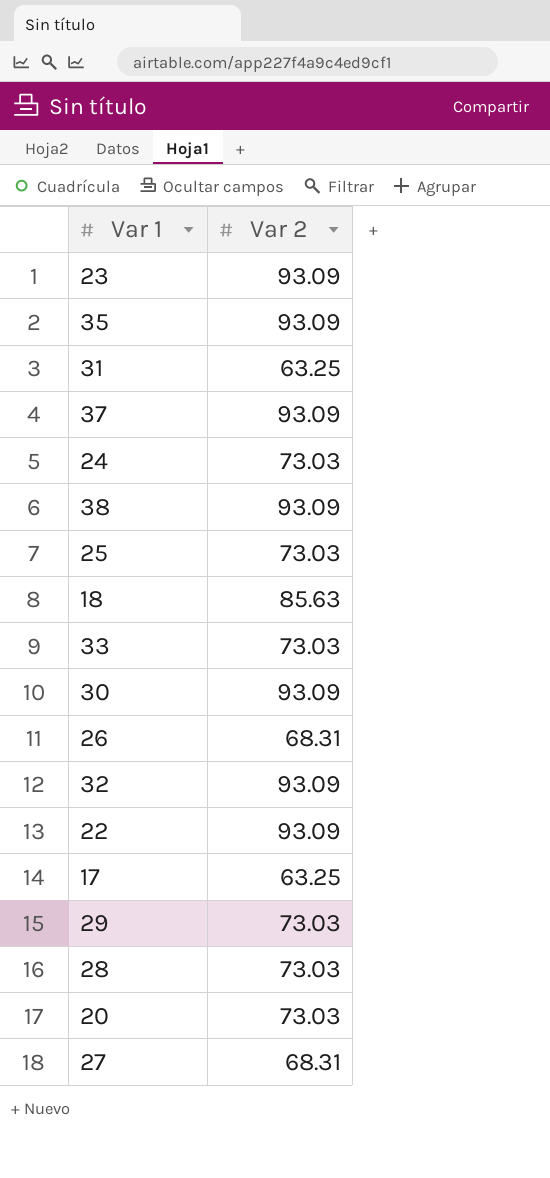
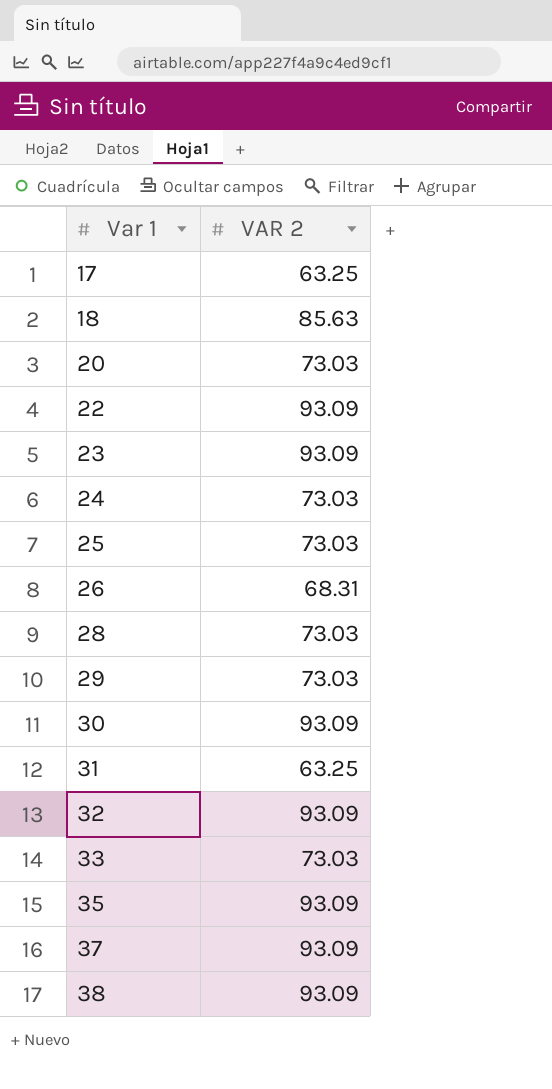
row order: none -> Var 1 ascending
column name: Var 2 -> VAR 2
row 27: 68.31 -> none

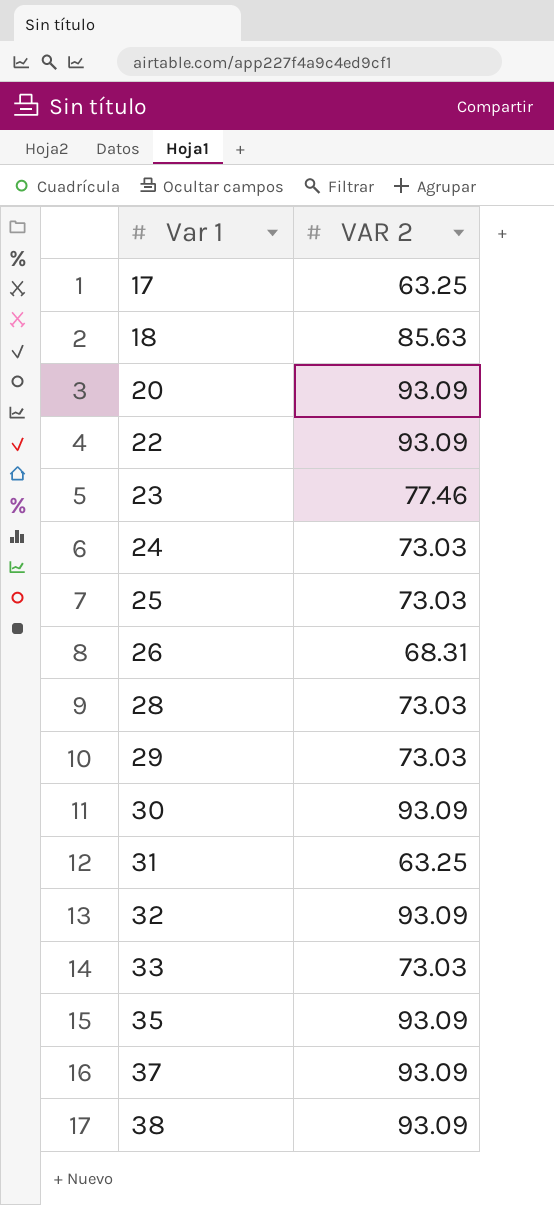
20 | VAR 2: 73.03 -> 93.09
23 | VAR 2: 93.09 -> 77.46

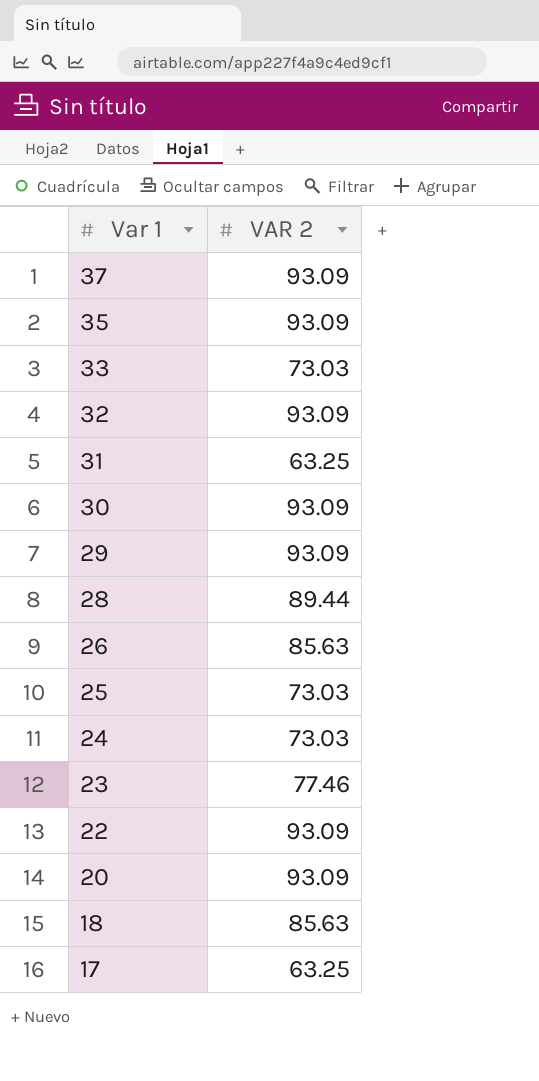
row order: Var 1 ascending -> Var 1 descending
row 38: 93.09 -> none
29 | VAR 2: 73.03 -> 93.09
28 | VAR 2: 73.03 -> 89.44
26 | VAR 2: 68.31 -> 85.63

